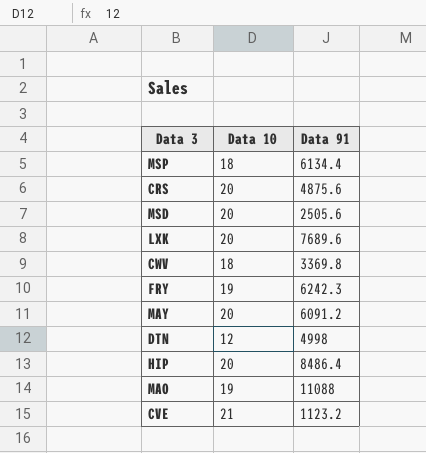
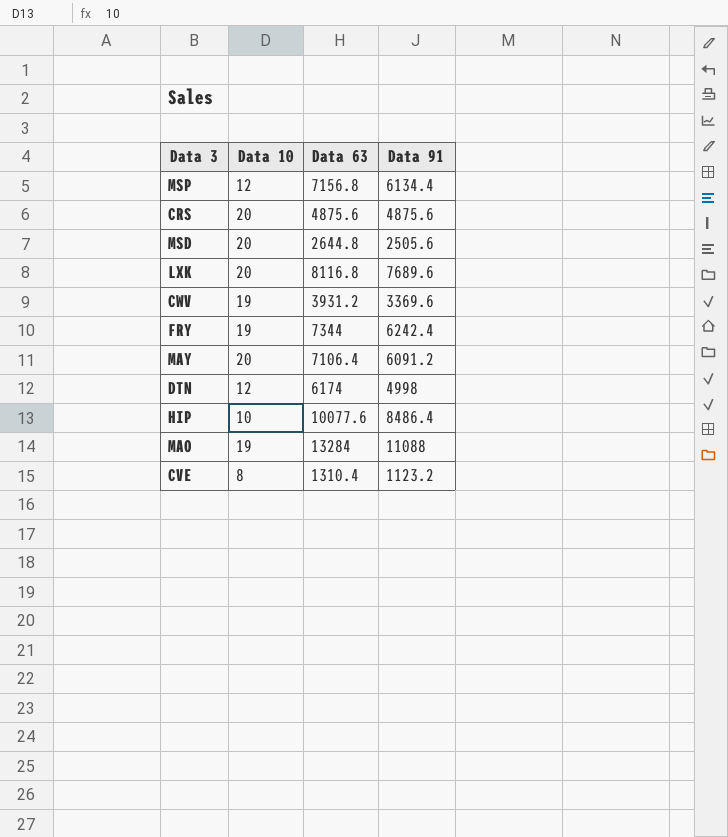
column Data 63 | position: none -> 3
MSP | Data 10: 18 -> 12
CWV | Data 10: 18 -> 19
CWV | Data 91: 3369.8 -> 3369.6
FRY | Data 91: 6242.3 -> 6242.4
HIP | Data 10: 20 -> 10
CVE | Data 10: 21 -> 8

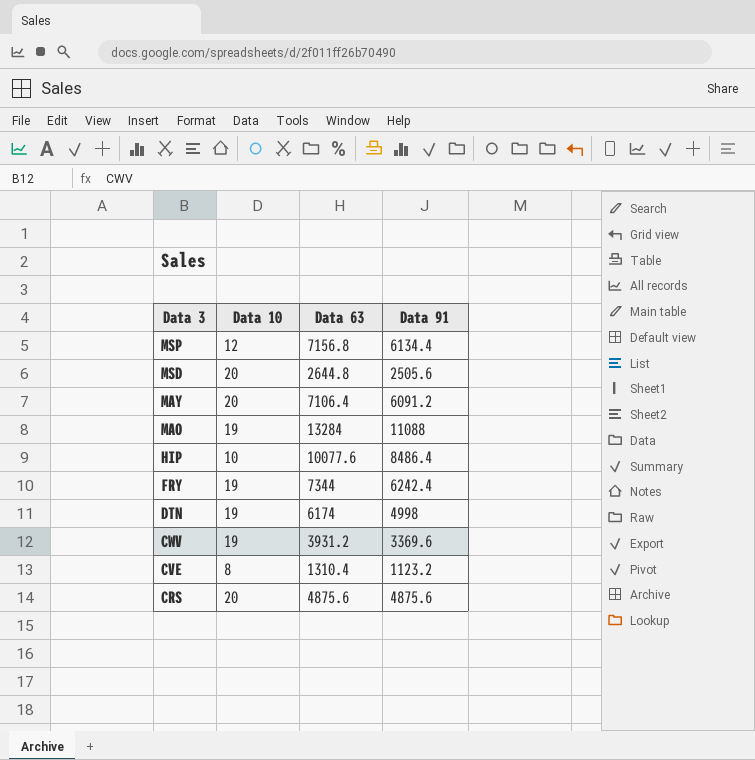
row order: none -> Data 3 descending
row LXK: 20 | 8116.8 | 7689.6 -> none
DTN | Data 10: 12 -> 19

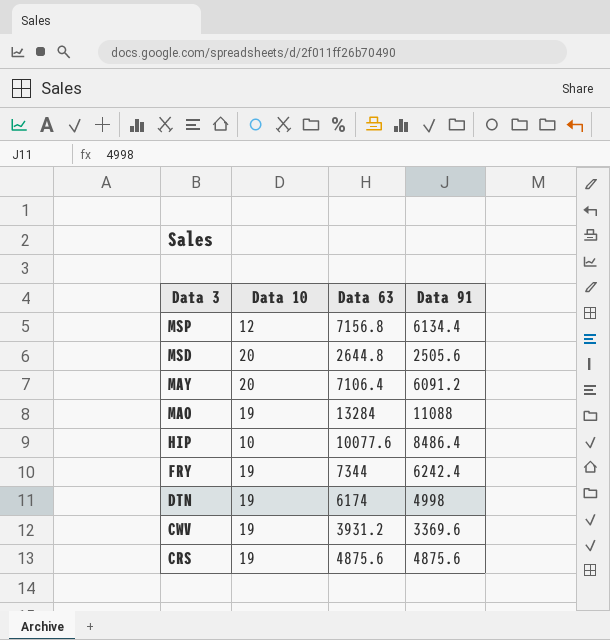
row CVE: 8 | 1310.4 | 1123.2 -> none
CRS | Data 10: 20 -> 19

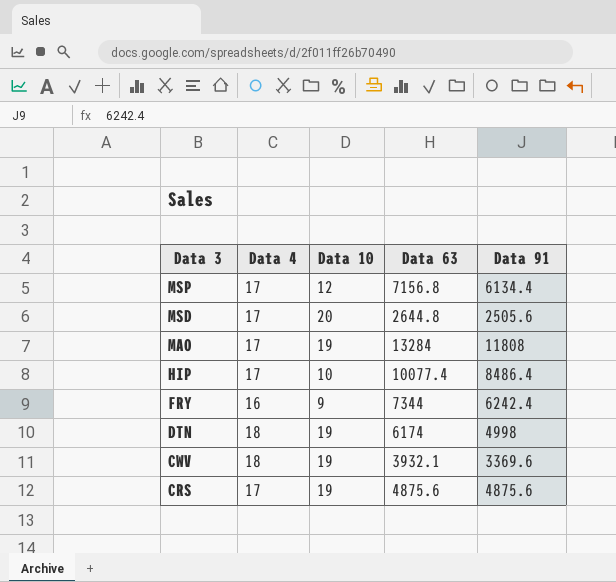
column Data 4 | position: none -> 2
row MAY: 20 | 7106.4 | 6091.2 -> none
MAO | Data 91: 11088 -> 11808
HIP | Data 63: 10077.6 -> 10077.4
FRY | Data 10: 19 -> 9
CWV | Data 63: 3931.2 -> 3932.1

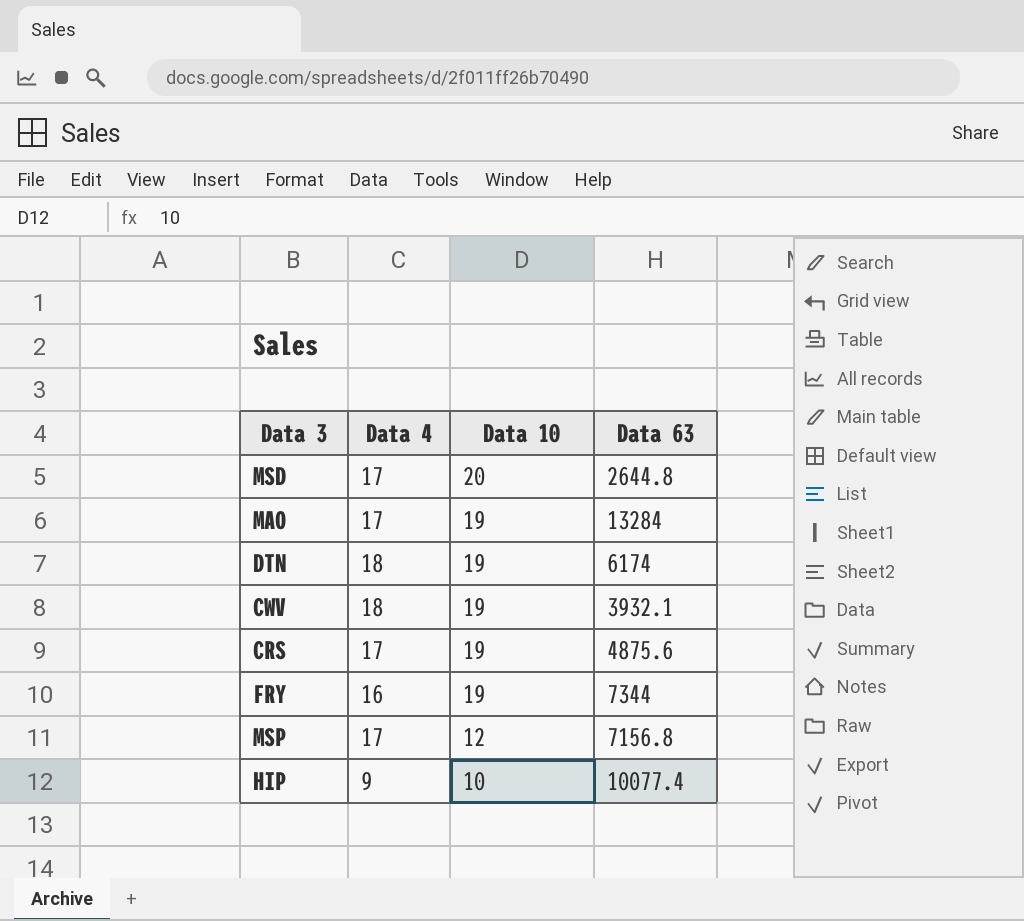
row order: Data 3 descending -> Data 10 descending
column Data 91 | position: 5 -> none
FRY | Data 10: 9 -> 19
HIP | Data 4: 17 -> 9

